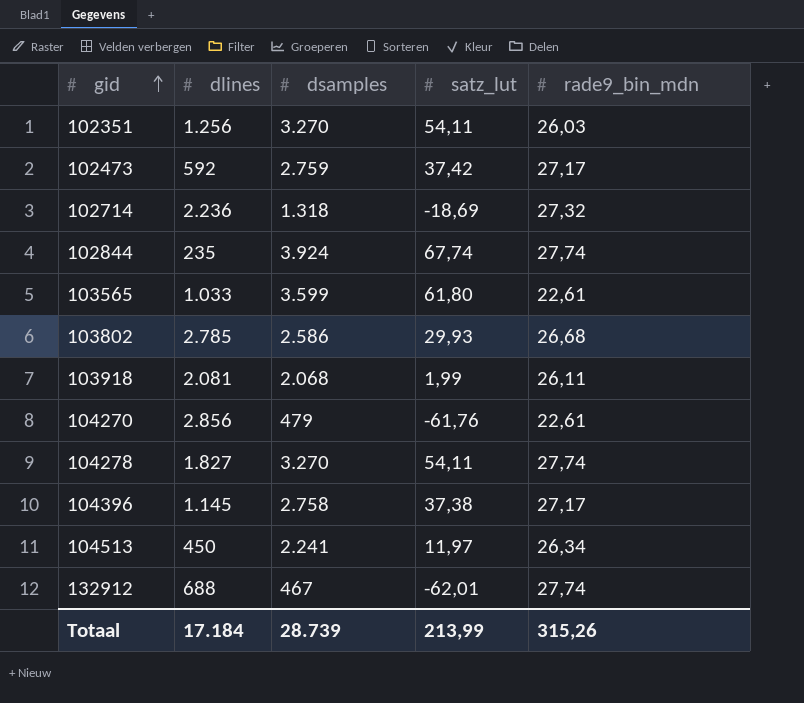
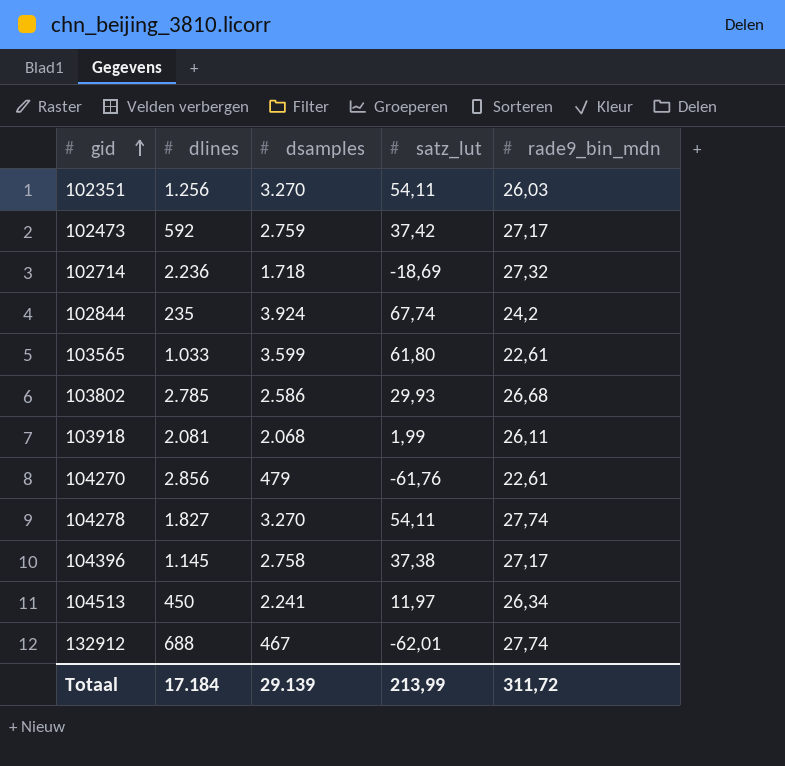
102714 | dsamples: 1.318 -> 1.718
102844 | rade9_bin_mdn: 27,74 -> 24,2
Totaal | dsamples: 28.739 -> 29.139
Totaal | rade9_bin_mdn: 315,26 -> 311,72

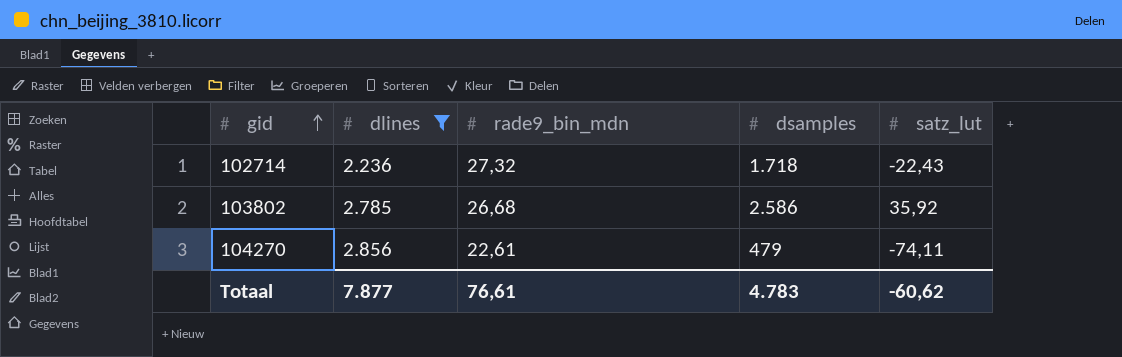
filter: none -> dlines >= 2.236
column rade9_bin_mdn | position: 5 -> 3
102714 | satz_lut: -18,69 -> -22,43
103802 | satz_lut: 29,93 -> 35,92
104270 | satz_lut: -61,76 -> -74,11
Totaal | dlines: 17.184 -> 7.877
Totaal | rade9_bin_mdn: 311,72 -> 76,61
Totaal | dsamples: 29.139 -> 4.783
Totaal | satz_lut: 213,99 -> -60,62

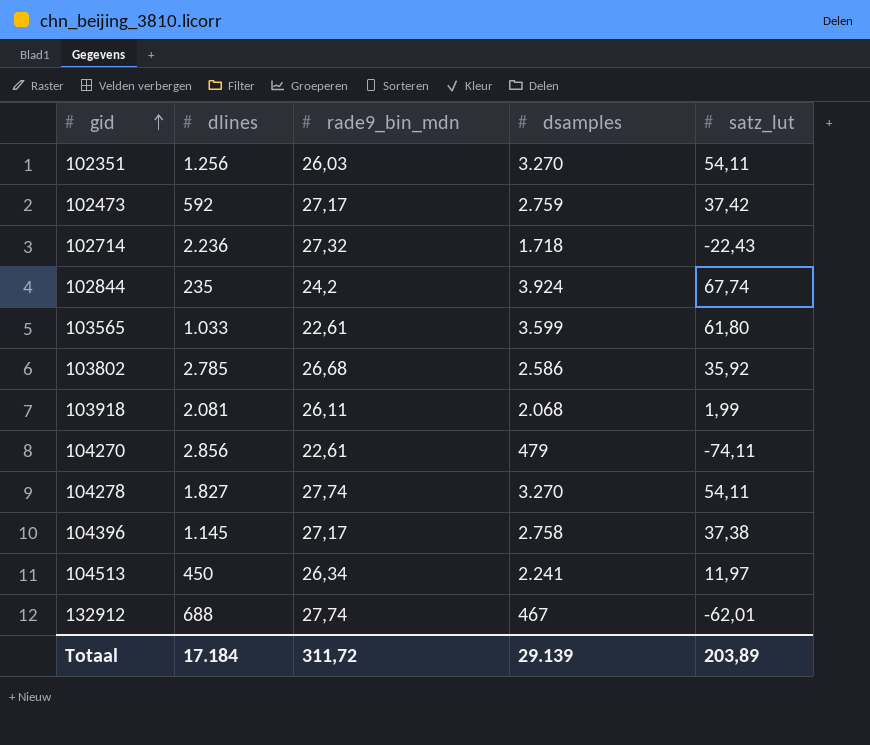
filter: dlines >= 2.236 -> none
Totaal | dlines: 7.877 -> 17.184
Totaal | rade9_bin_mdn: 76,61 -> 311,72
Totaal | dsamples: 4.783 -> 29.139
Totaal | satz_lut: -60,62 -> 203,89

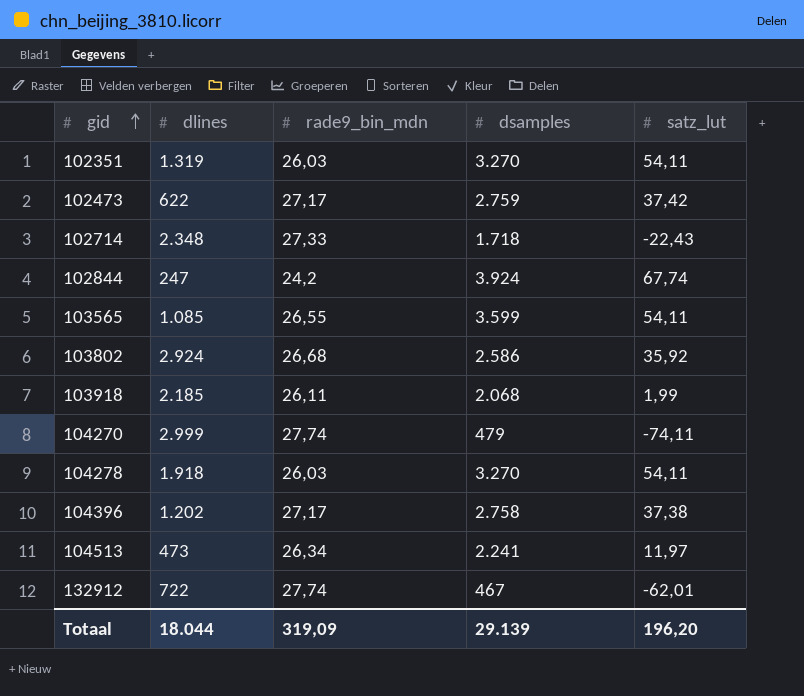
102351 | dlines: 1.256 -> 1.319
102473 | dlines: 592 -> 622
102714 | dlines: 2.236 -> 2.348
102714 | rade9_bin_mdn: 27,32 -> 27,33
102844 | dlines: 235 -> 247
103565 | dlines: 1.033 -> 1.085
103565 | rade9_bin_mdn: 22,61 -> 26,55
103565 | satz_lut: 61,80 -> 54,11
103802 | dlines: 2.785 -> 2.924
103918 | dlines: 2.081 -> 2.185
104270 | dlines: 2.856 -> 2.999
104270 | rade9_bin_mdn: 22,61 -> 27,74
104278 | dlines: 1.827 -> 1.918
104278 | rade9_bin_mdn: 27,74 -> 26,03
104396 | dlines: 1.145 -> 1.202
104513 | dlines: 450 -> 473
132912 | dlines: 688 -> 722
Totaal | dlines: 17.184 -> 18.044
Totaal | rade9_bin_mdn: 311,72 -> 319,09
Totaal | satz_lut: 203,89 -> 196,20

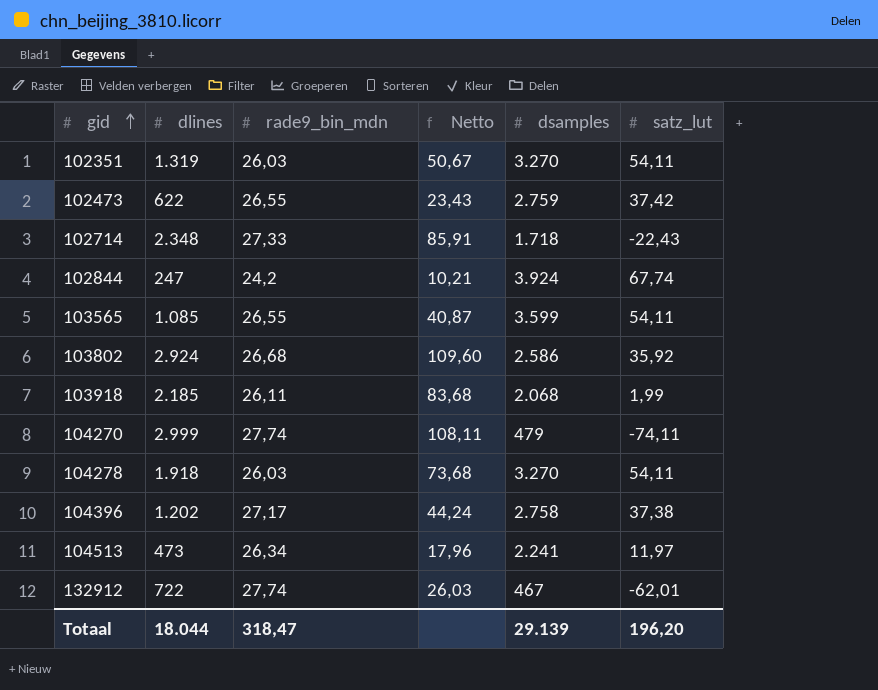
column Netto | formula: none -> [dlines] / [rade9_bin_mdn]
102473 | rade9_bin_mdn: 27,17 -> 26,55
Totaal | rade9_bin_mdn: 319,09 -> 318,47

